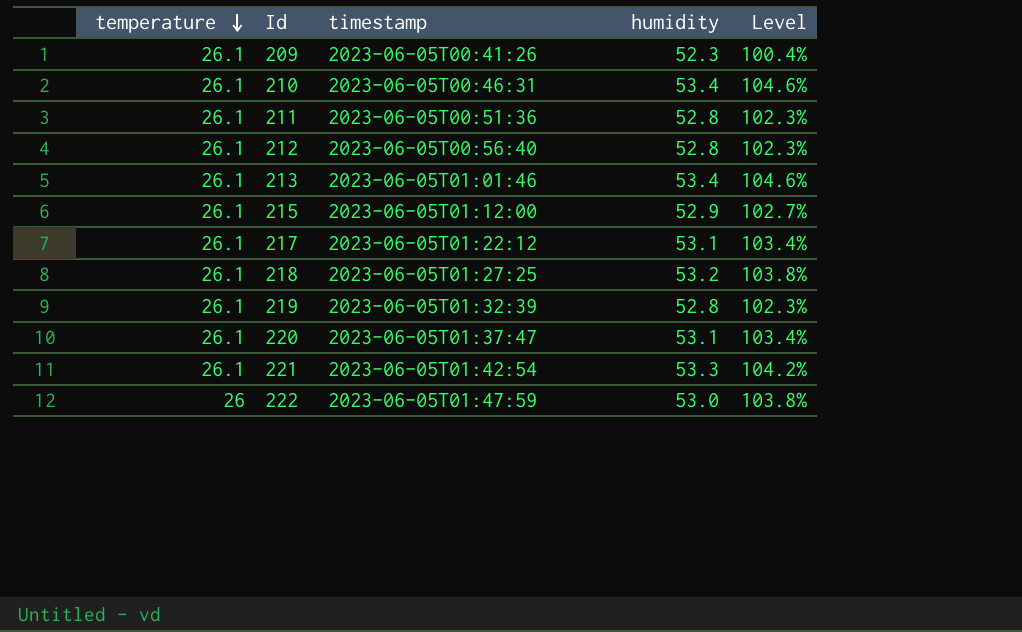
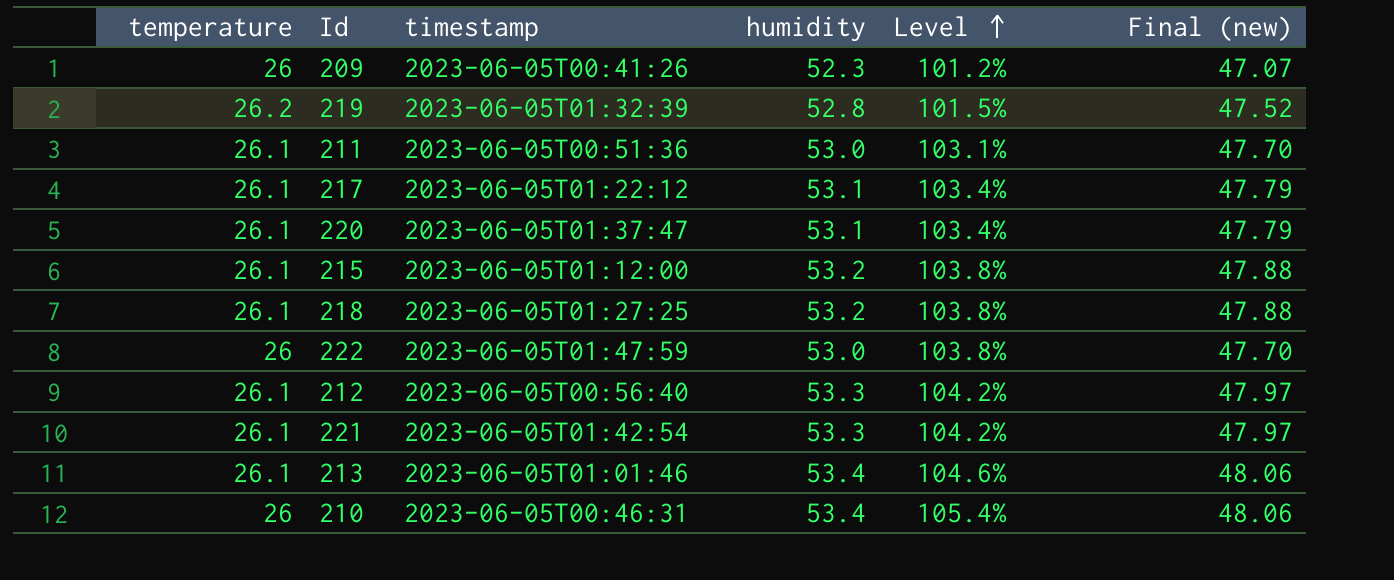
row order: temperature descending -> Level ascending
column Final (new) | formula: none -> [humidity] * 0.9
209 | temperature: 26.1 -> 26
209 | Level: 100.4% -> 101.2%
219 | temperature: 26.1 -> 26.2
219 | Level: 102.3% -> 101.5%
211 | humidity: 52.8 -> 53.0
211 | Level: 102.3% -> 103.1%
215 | humidity: 52.9 -> 53.2
215 | Level: 102.7% -> 103.8%
212 | humidity: 52.8 -> 53.3
212 | Level: 102.3% -> 104.2%
210 | temperature: 26.1 -> 26
210 | Level: 104.6% -> 105.4%

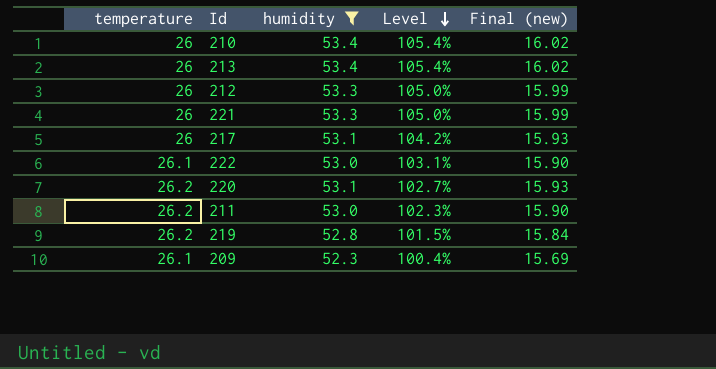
filter: none -> humidity != 53.2
row order: Level ascending -> Level descending
column timestamp | position: 3 -> none
column Final (new) | formula: [humidity] * 0.9 -> [humidity] * 0.3
213 | temperature: 26.1 -> 26
213 | Level: 104.6% -> 105.4%
212 | temperature: 26.1 -> 26
212 | Level: 104.2% -> 105.0%
221 | temperature: 26.1 -> 26
221 | Level: 104.2% -> 105.0%
217 | temperature: 26.1 -> 26
217 | Level: 103.4% -> 104.2%
222 | temperature: 26 -> 26.1
222 | Level: 103.8% -> 103.1%
220 | temperature: 26.1 -> 26.2
220 | Level: 103.4% -> 102.7%
211 | temperature: 26.1 -> 26.2
211 | Level: 103.1% -> 102.3%
209 | temperature: 26 -> 26.1
209 | Level: 101.2% -> 100.4%

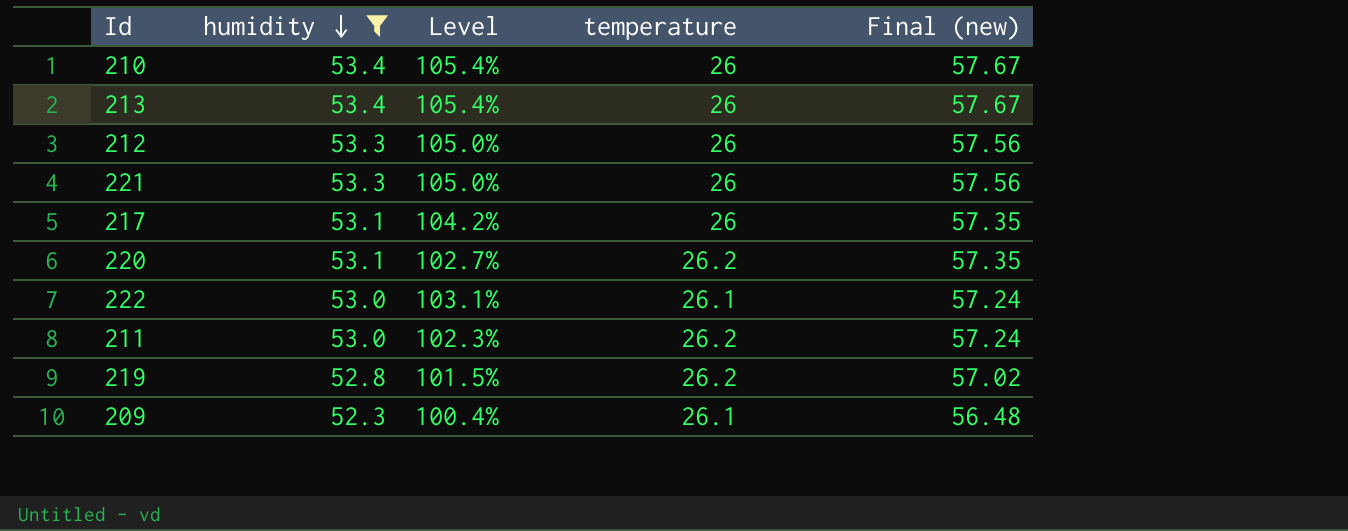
row order: Level descending -> humidity descending
column temperature | position: 1 -> 4
column Final (new) | formula: [humidity] * 0.3 -> [humidity] * 1.08

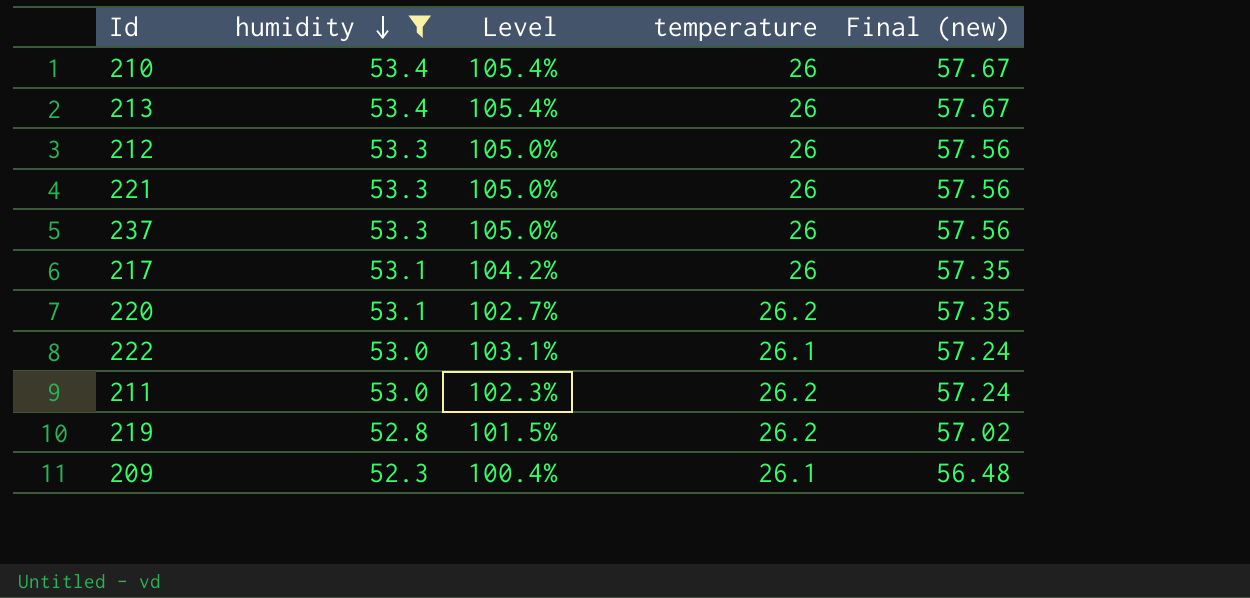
row 237: none -> 53.3 | 105.0% | 26 | 57.56

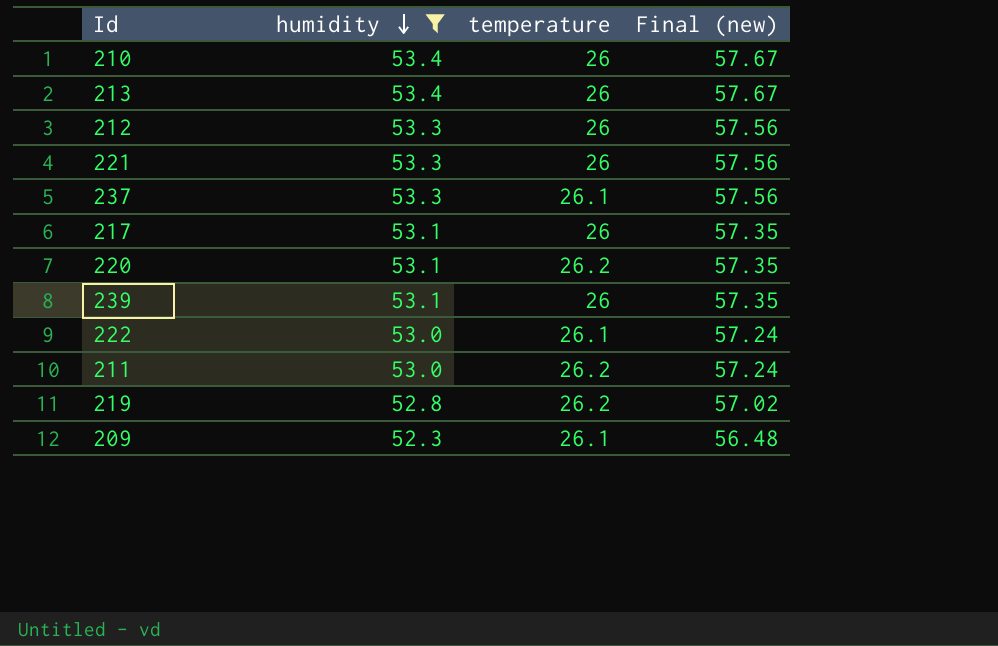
column Level | formula: ([humidity] - [temperature]) / [temperature] -> none
237 | temperature: 26 -> 26.1
row 239: none -> 53.1 | 26 | 57.35

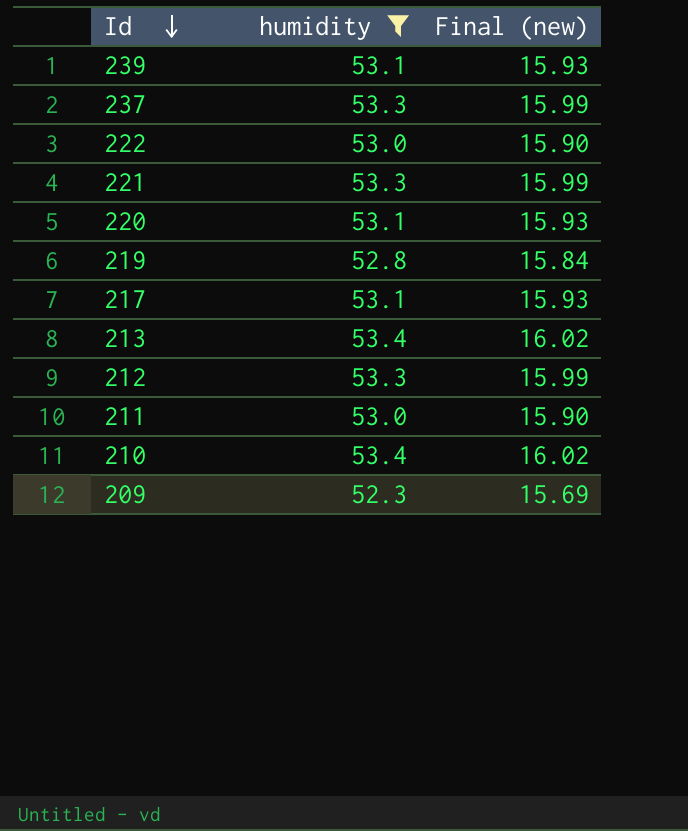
row order: humidity descending -> Id descending
column temperature | position: 3 -> none
column Final (new) | formula: [humidity] * 1.08 -> [humidity] * 0.3

